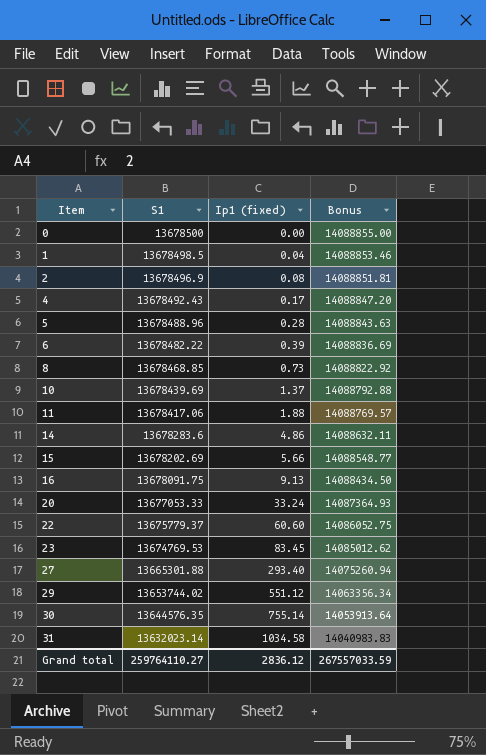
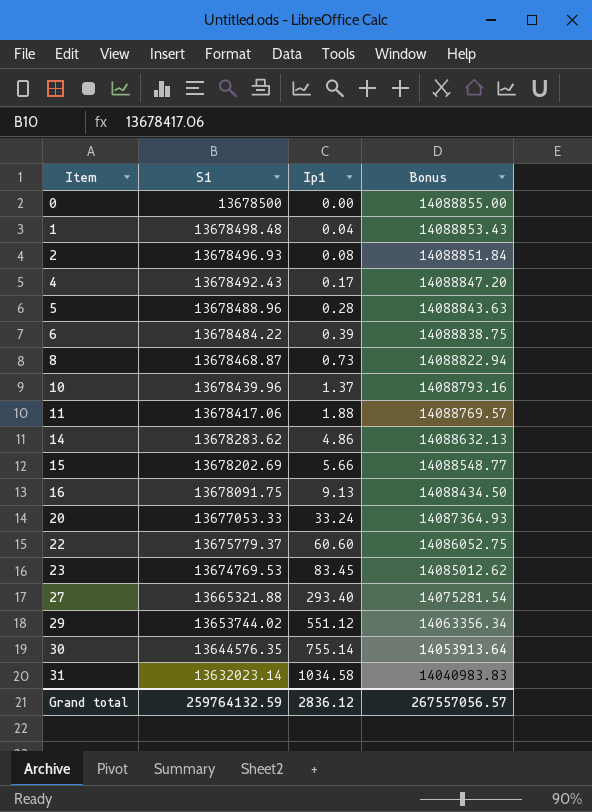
column name: Ip1 (fixed) -> Ip1
1 | S1: 13678498.5 -> 13678498.48
1 | Bonus: 14088853.46 -> 14088853.43
2 | S1: 13678496.9 -> 13678496.93
2 | Bonus: 14088851.81 -> 14088851.84
6 | S1: 13678482.22 -> 13678484.22
6 | Bonus: 14088836.69 -> 14088838.75
8 | S1: 13678468.85 -> 13678468.87
8 | Bonus: 14088822.92 -> 14088822.94
10 | S1: 13678439.69 -> 13678439.96
10 | Bonus: 14088792.88 -> 14088793.16
14 | S1: 13678283.6 -> 13678283.62
14 | Bonus: 14088632.11 -> 14088632.13
27 | S1: 13665301.88 -> 13665321.88
27 | Bonus: 14075260.94 -> 14075281.54
Grand total | S1: 259764110.27 -> 259764132.59
Grand total | Bonus: 267557033.59 -> 267557056.57

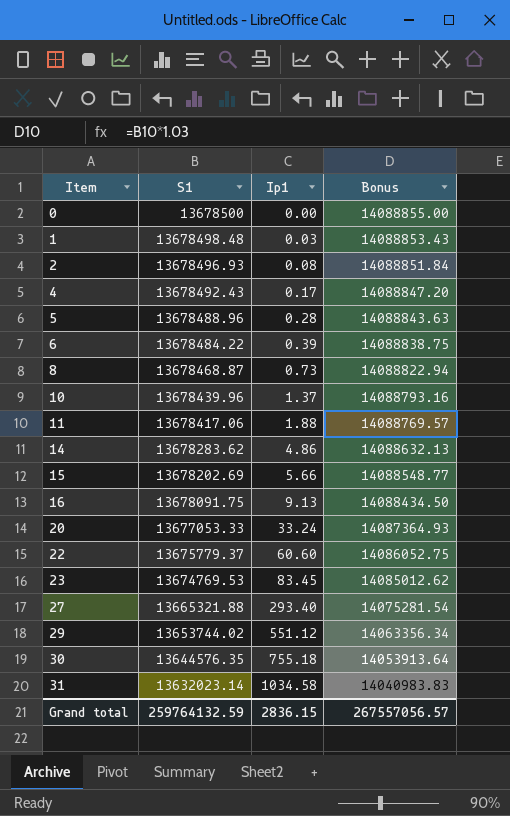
1 | Ip1: 0.04 -> 0.03
30 | Ip1: 755.14 -> 755.18
Grand total | Ip1: 2836.12 -> 2836.15

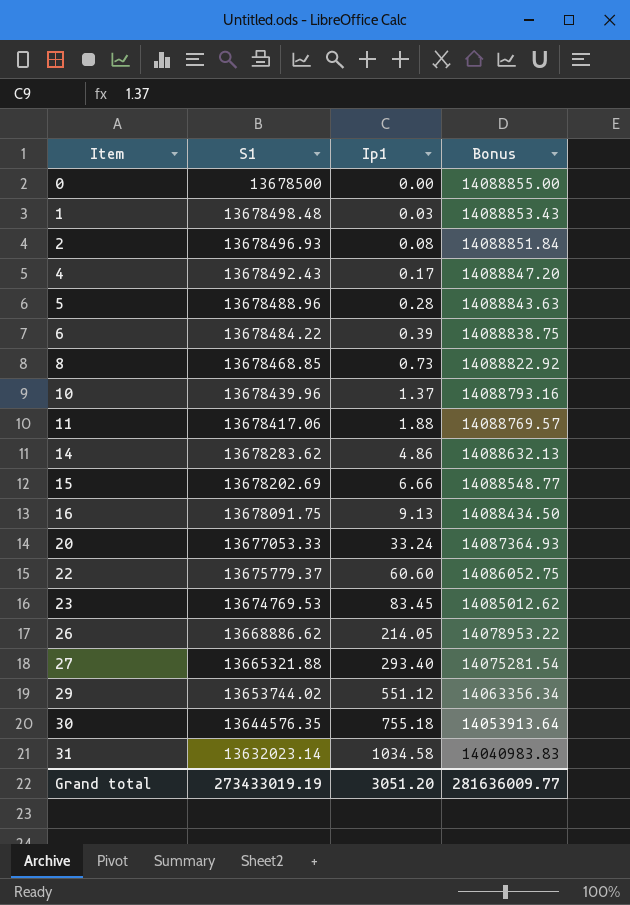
8 | S1: 13678468.87 -> 13678468.85
8 | Bonus: 14088822.94 -> 14088822.92
15 | Ip1: 5.66 -> 6.66
row 26: none -> 13668886.62 | 214.05 | 14078953.22
Grand total | S1: 259764132.59 -> 273433019.19
Grand total | Ip1: 2836.15 -> 3051.20
Grand total | Bonus: 267557056.57 -> 281636009.77

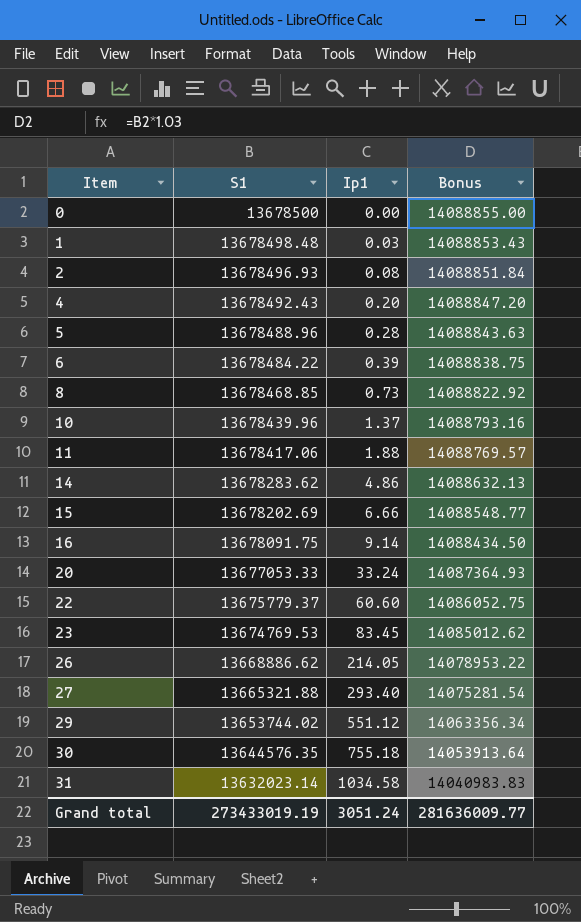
4 | Ip1: 0.17 -> 0.20
16 | Ip1: 9.13 -> 9.14
Grand total | Ip1: 3051.20 -> 3051.24

